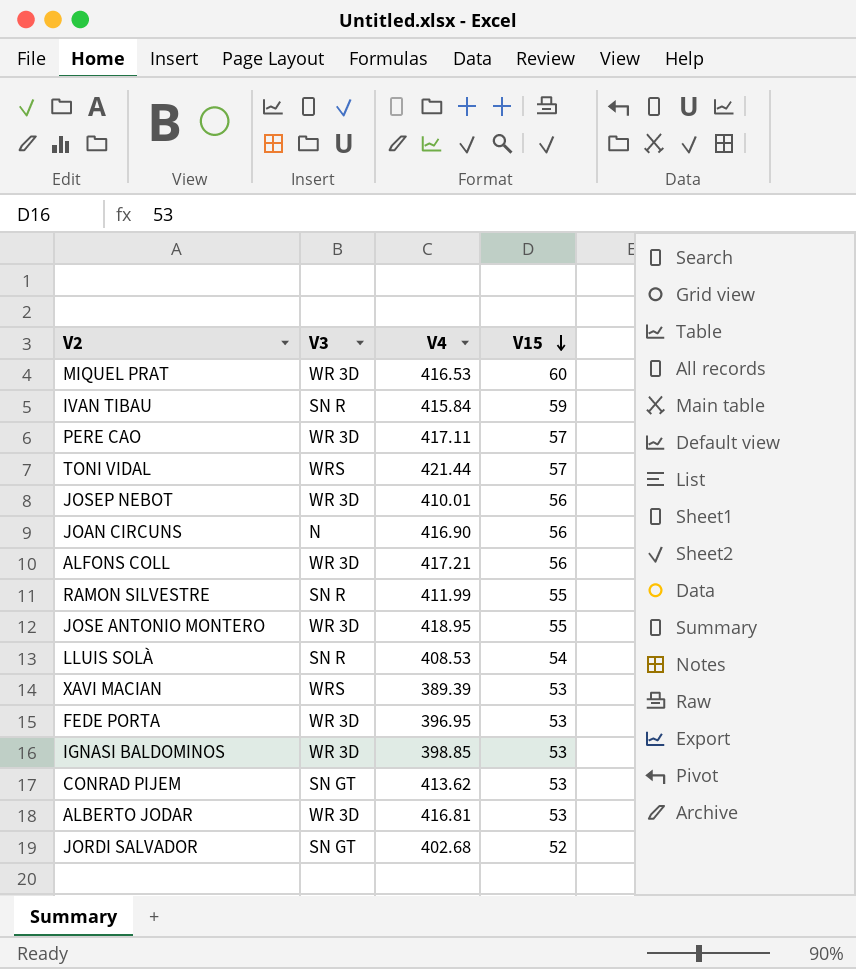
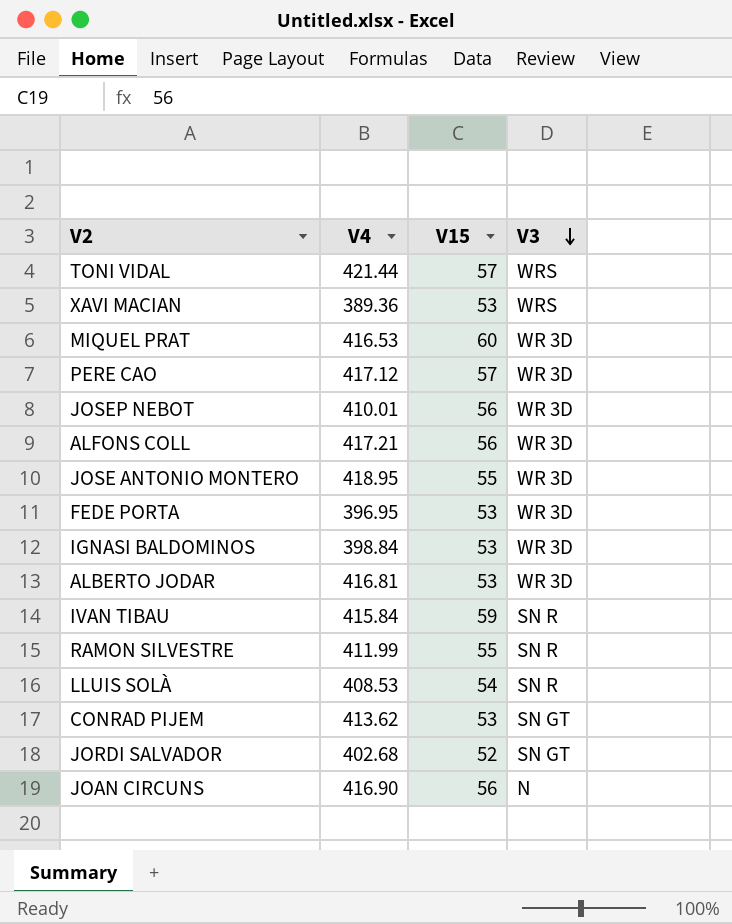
row order: V15 descending -> V3 descending
column V3 | position: 2 -> 4
XAVI MACIAN | V4: 389.39 -> 389.36
PERE CAO | V4: 417.11 -> 417.12
IGNASI BALDOMINOS | V4: 398.85 -> 398.84

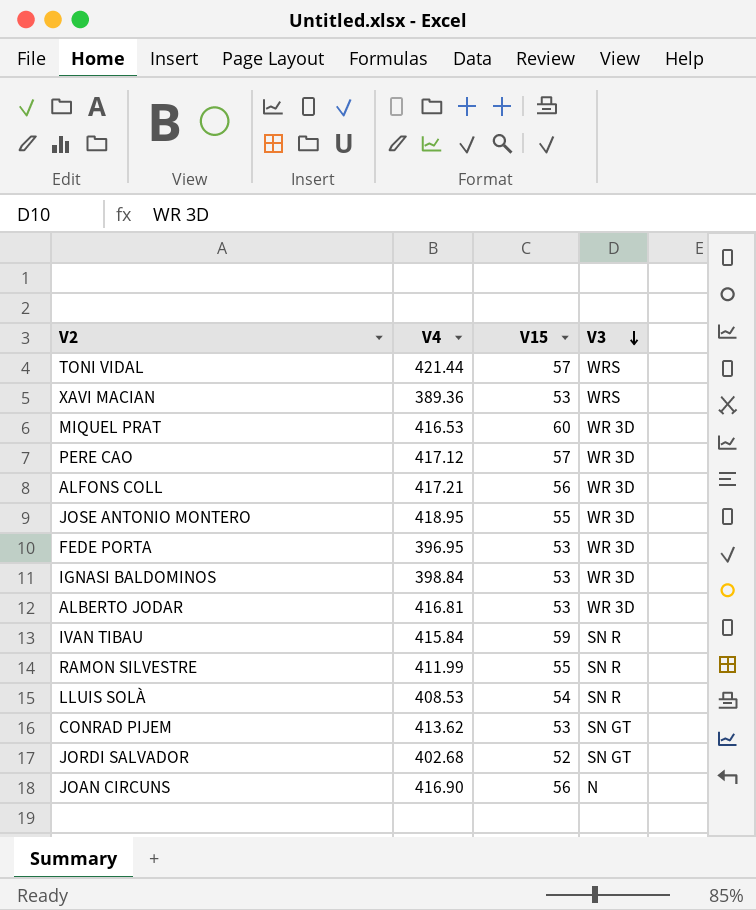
row JOSEP NEBOT: 410.01 | 56 | WR 3D -> none

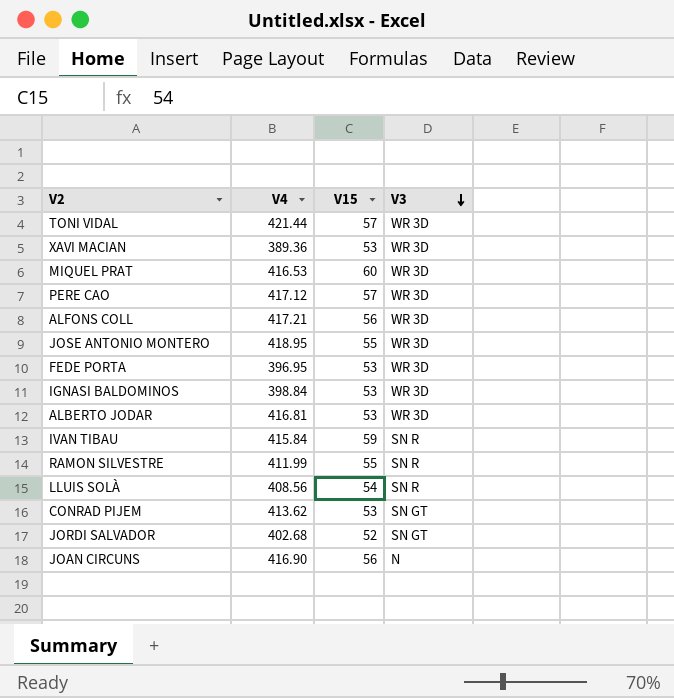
TONI VIDAL | V3: WRS -> WR 3D
XAVI MACIAN | V3: WRS -> WR 3D
LLUIS SOLÀ | V4: 408.53 -> 408.56

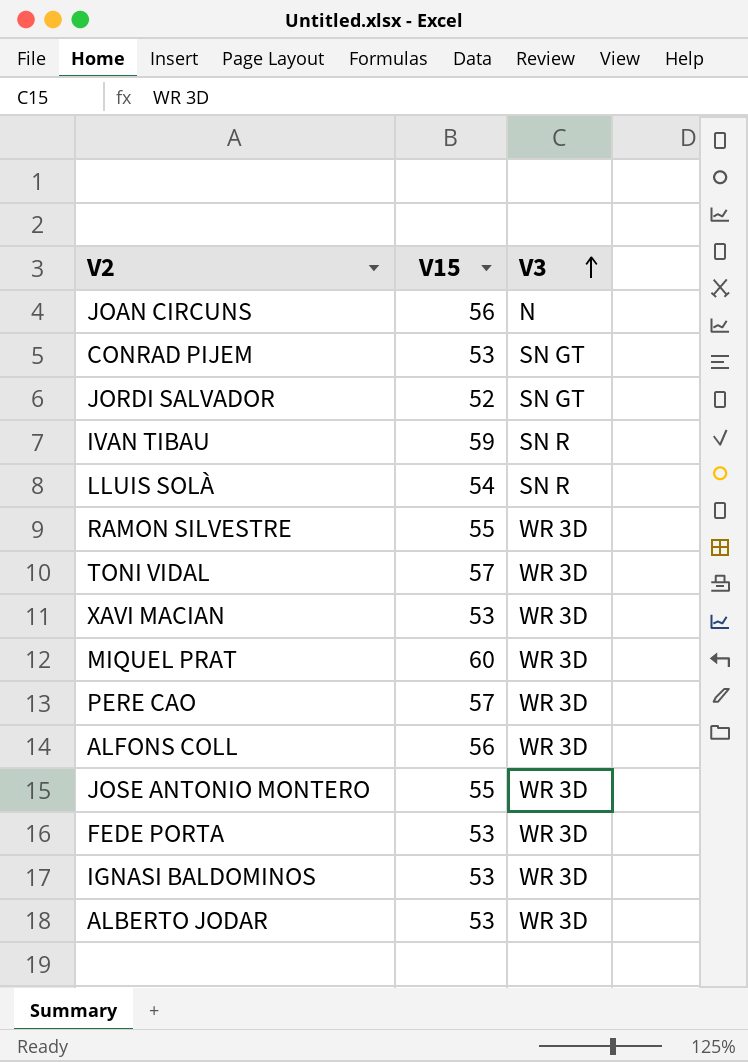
row order: V3 descending -> V3 ascending
column V4 | position: 2 -> none
RAMON SILVESTRE | V3: SN R -> WR 3D

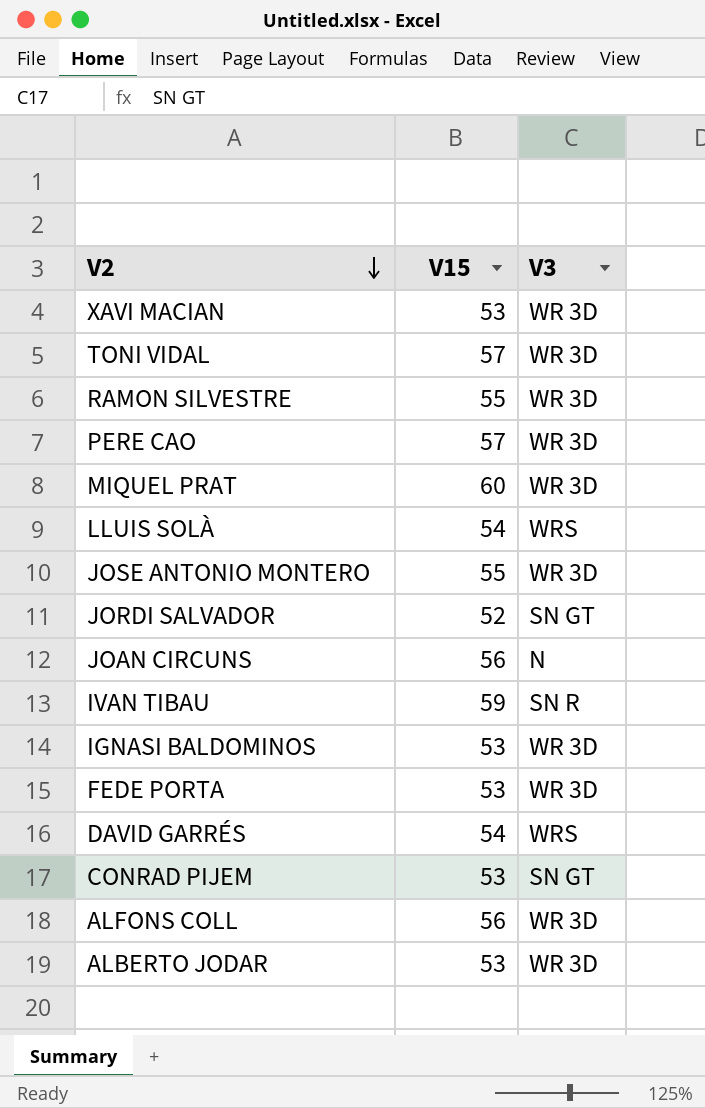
row order: V3 ascending -> V2 descending
LLUIS SOLÀ | V3: SN R -> WRS
row DAVID GARRÉS: none -> 54 | WRS

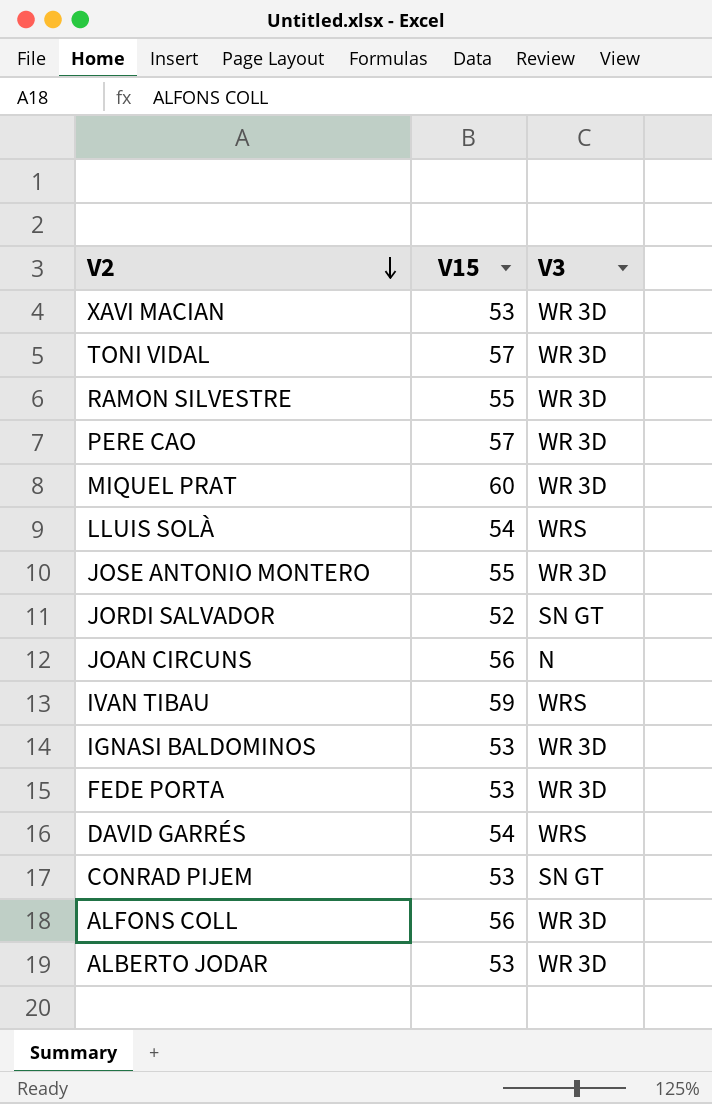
IVAN TIBAU | V3: SN R -> WRS

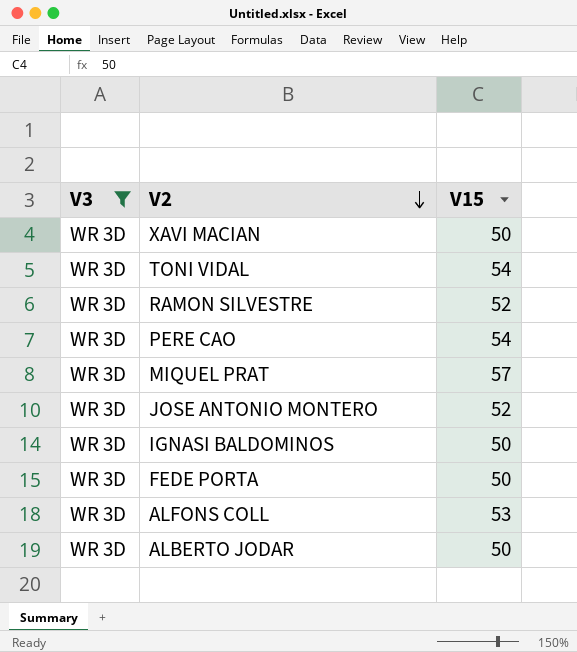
filter: none -> V3 = WR 3D
column V3 | position: 3 -> 1
XAVI MACIAN | V15: 53 -> 50
TONI VIDAL | V15: 57 -> 54
RAMON SILVESTRE | V15: 55 -> 52
PERE CAO | V15: 57 -> 54
MIQUEL PRAT | V15: 60 -> 57
JOSE ANTONIO MONTERO | V15: 55 -> 52
IGNASI BALDOMINOS | V15: 53 -> 50
FEDE PORTA | V15: 53 -> 50
ALFONS COLL | V15: 56 -> 53
ALBERTO JODAR | V15: 53 -> 50

